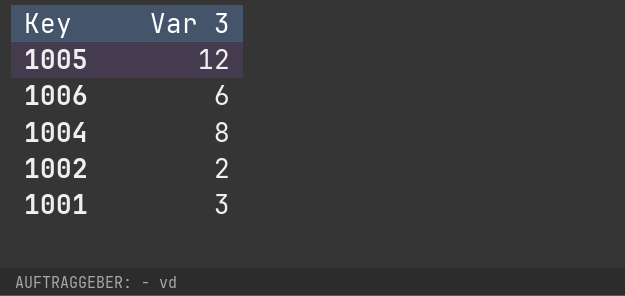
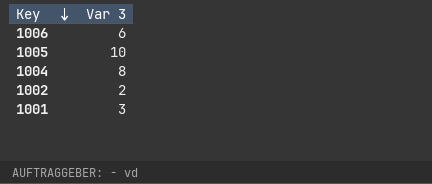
row order: none -> Key descending
1005 | Var 3: 12 -> 10

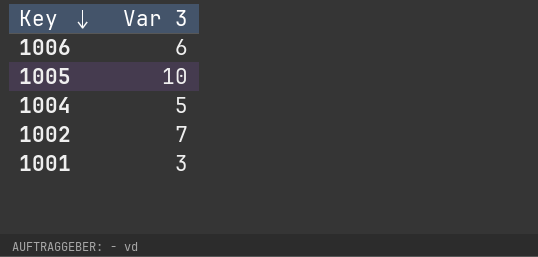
1004 | Var 3: 8 -> 5
1002 | Var 3: 2 -> 7

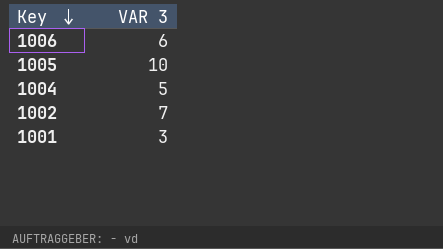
column name: Var 3 -> VAR 3

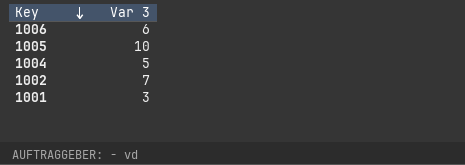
column name: VAR 3 -> Var 3

